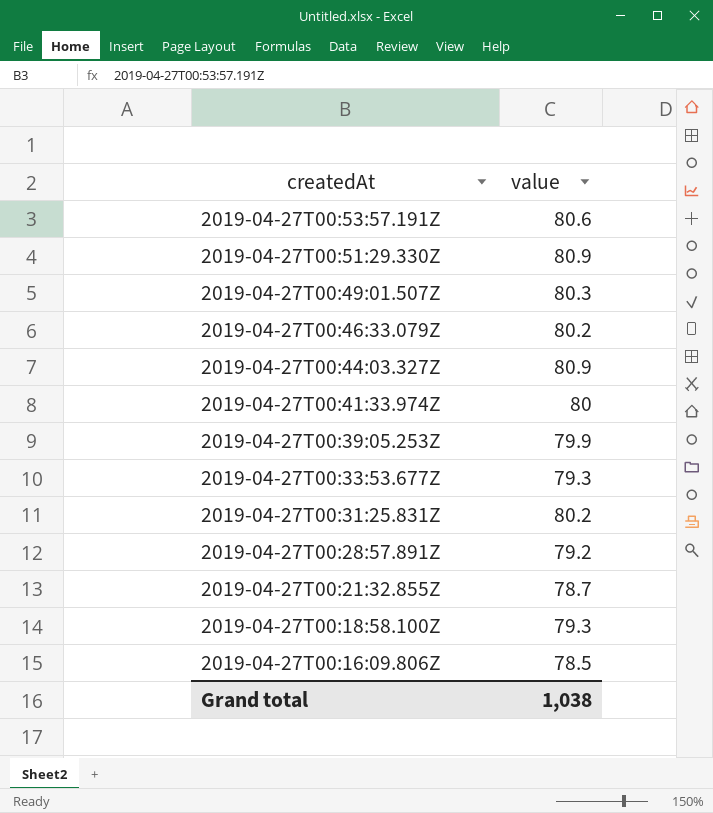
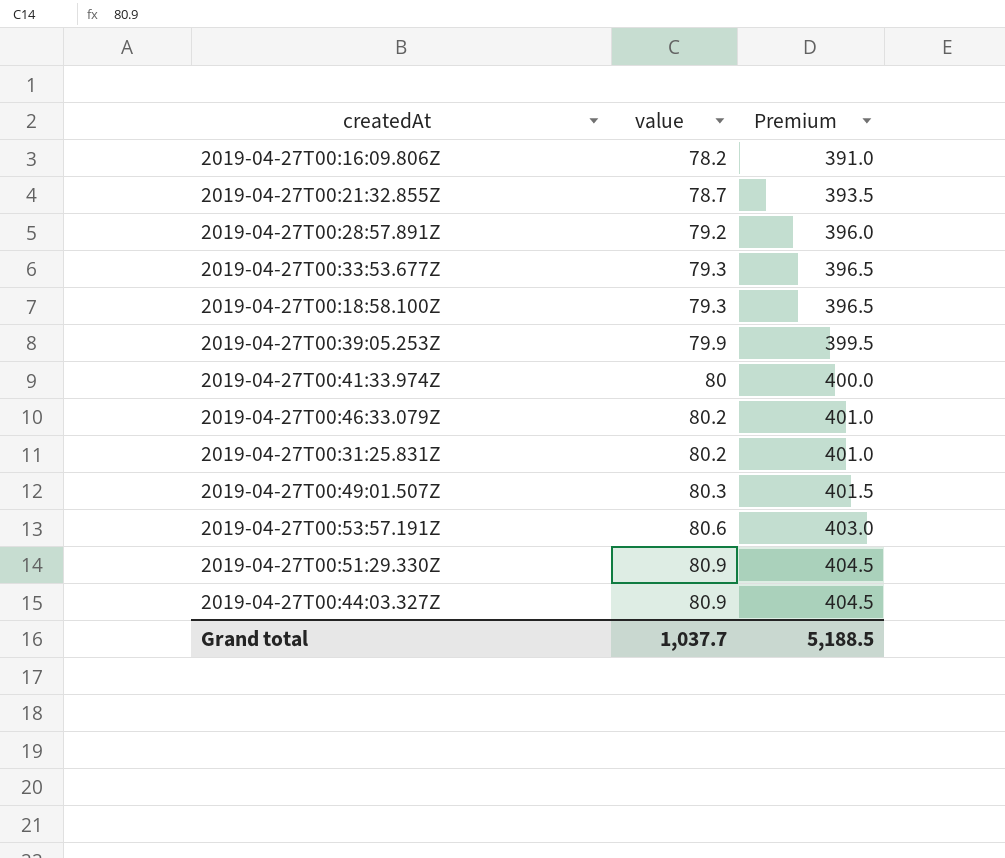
row order: createdAt descending -> value ascending
column Premium | formula: none -> [value] * 5
2019-04-27T00:16:09.806Z | value: 78.5 -> 78.2
Grand total | value: 1,038 -> 1,037.7

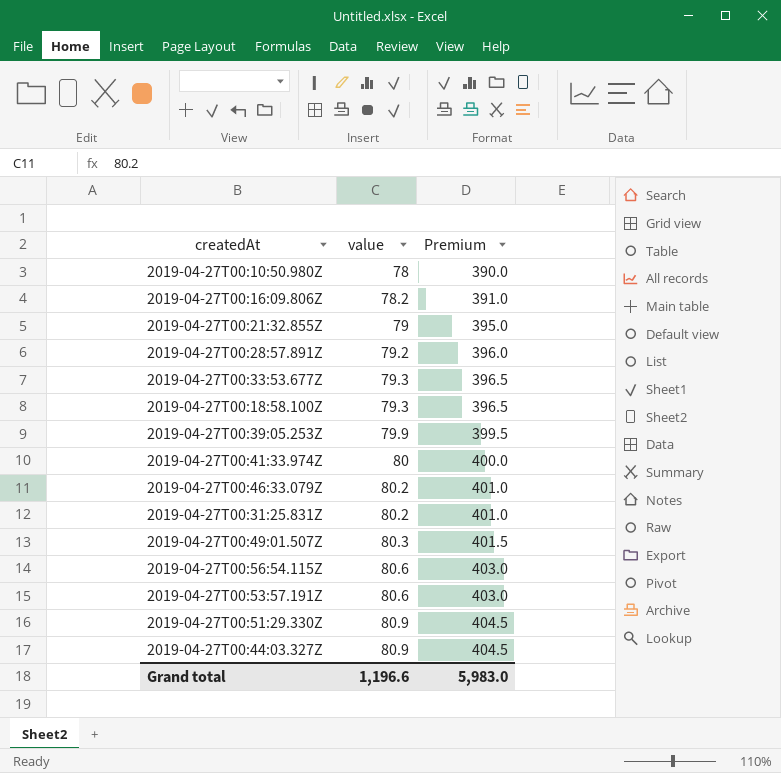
row 2019-04-27T00:10:50.980Z: none -> 78 | 390.0
2019-04-27T00:21:32.855Z | value: 78.7 -> 79
2019-04-27T00:21:32.855Z | Premium: 393.5 -> 395.0
row 2019-04-27T00:56:54.115Z: none -> 80.6 | 403.0
Grand total | value: 1,037.7 -> 1,196.6
Grand total | Premium: 5,188.5 -> 5,983.0

